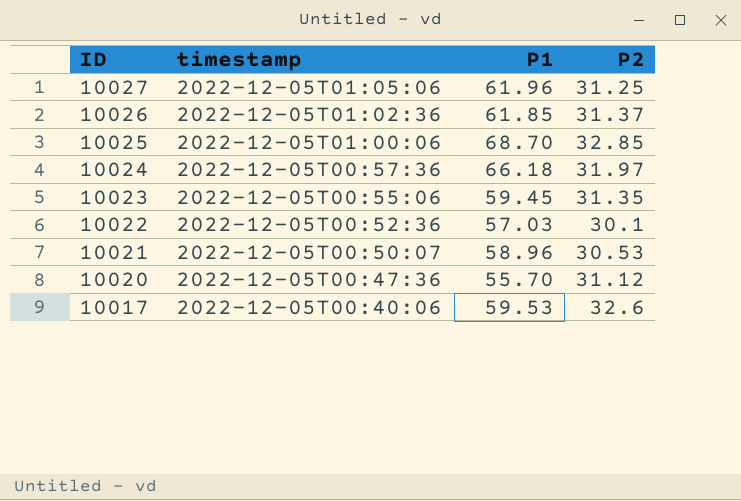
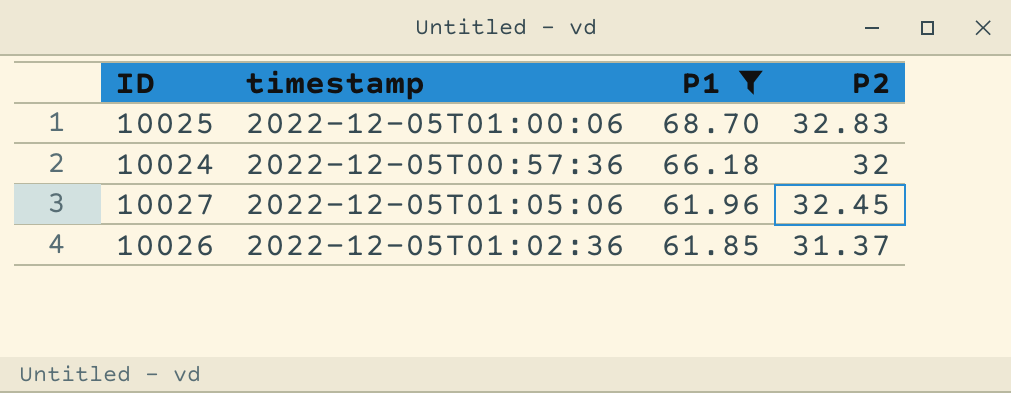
filter: none -> P1 >= 61.85
row order: ID descending -> P1 descending
10025 | P2: 32.85 -> 32.83
10024 | P2: 31.97 -> 32
10027 | P2: 31.25 -> 32.45

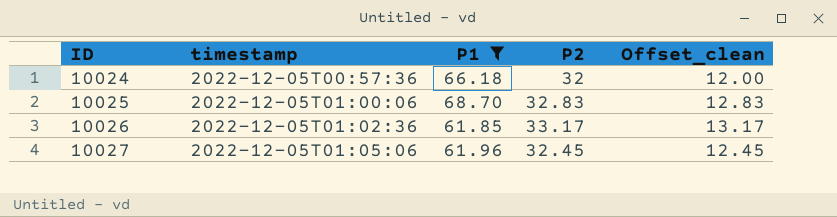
row order: P1 descending -> ID ascending
column Offset_clean | formula: none -> [P2] - 20
10026 | P2: 31.37 -> 33.17

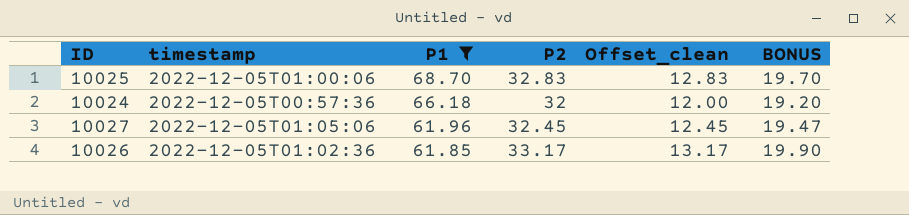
row order: ID ascending -> P1 descending
column BONUS | formula: none -> [P2] * 0.6

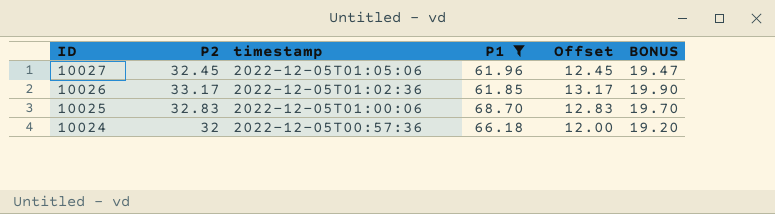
row order: P1 descending -> ID descending
column P2 | position: 4 -> 2
column name: Offset_clean -> Offset

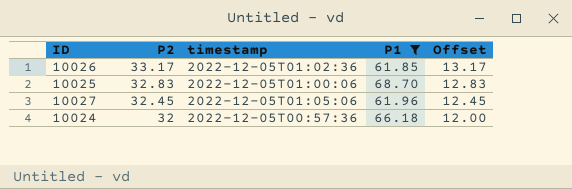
row order: ID descending -> P2 descending
column BONUS | formula: [P2] * 0.6 -> none

